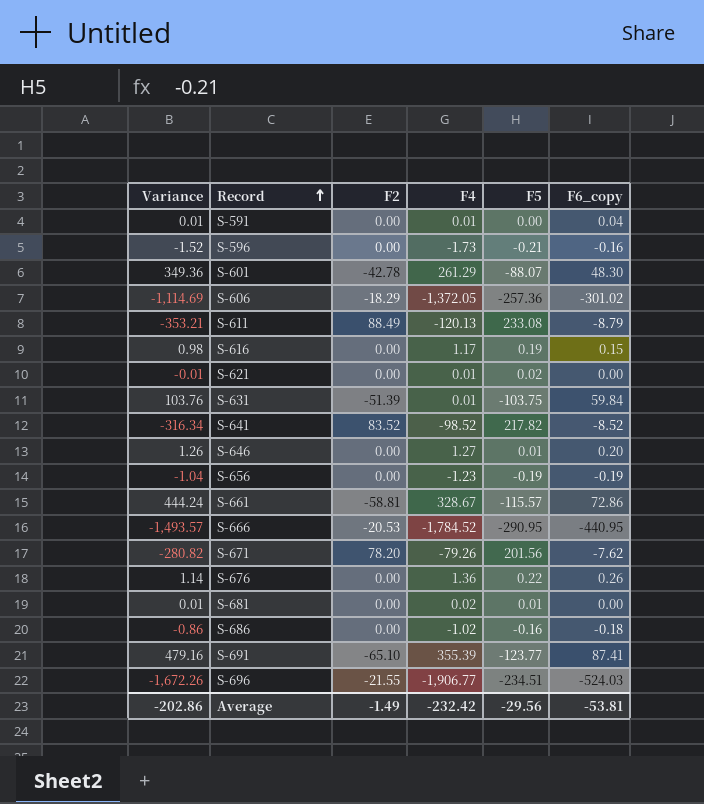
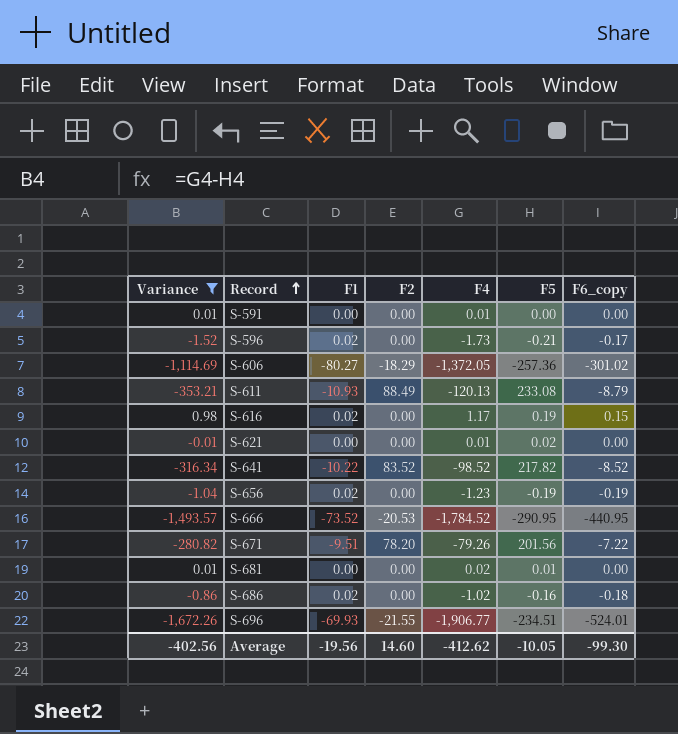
filter: none -> Variance <= 0.98
column F1 | position: none -> 3
S-591 | F6_copy: 0.04 -> 0.00
S-596 | F6_copy: -0.16 -> -0.17
S-671 | F6_copy: -7.62 -> -7.22
S-696 | F6_copy: -524.03 -> -524.01
Average | Variance: -202.86 -> -402.56
Average | F2: -1.49 -> 14.60
Average | F4: -232.42 -> -412.62
Average | F5: -29.56 -> -10.05
Average | F6_copy: -53.81 -> -99.30

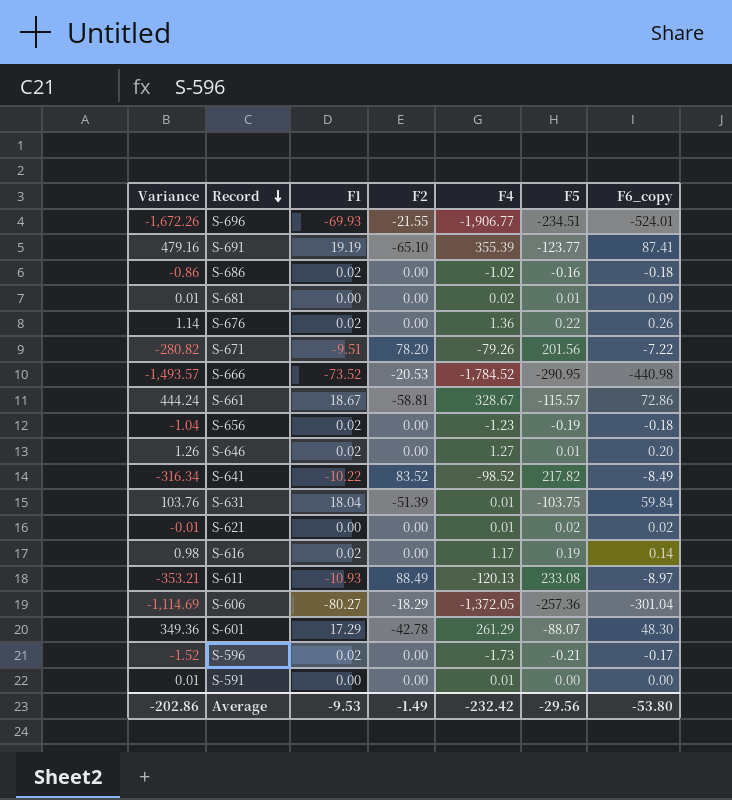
filter: Variance <= 0.98 -> none
row order: Record ascending -> Record descending
S-681 | F6_copy: 0.00 -> 0.09
S-666 | F6_copy: -440.95 -> -440.98
S-656 | F6_copy: -0.19 -> -0.18
S-641 | F6_copy: -8.52 -> -8.49
S-621 | F6_copy: 0.00 -> 0.02
S-616 | F6_copy: 0.15 -> 0.14
S-611 | F6_copy: -8.79 -> -8.97
S-606 | F6_copy: -301.02 -> -301.04
Average | Variance: -402.56 -> -202.86
Average | F1: -19.56 -> -9.53
Average | F2: 14.60 -> -1.49
Average | F4: -412.62 -> -232.42
Average | F5: -10.05 -> -29.56
Average | F6_copy: -99.30 -> -53.80

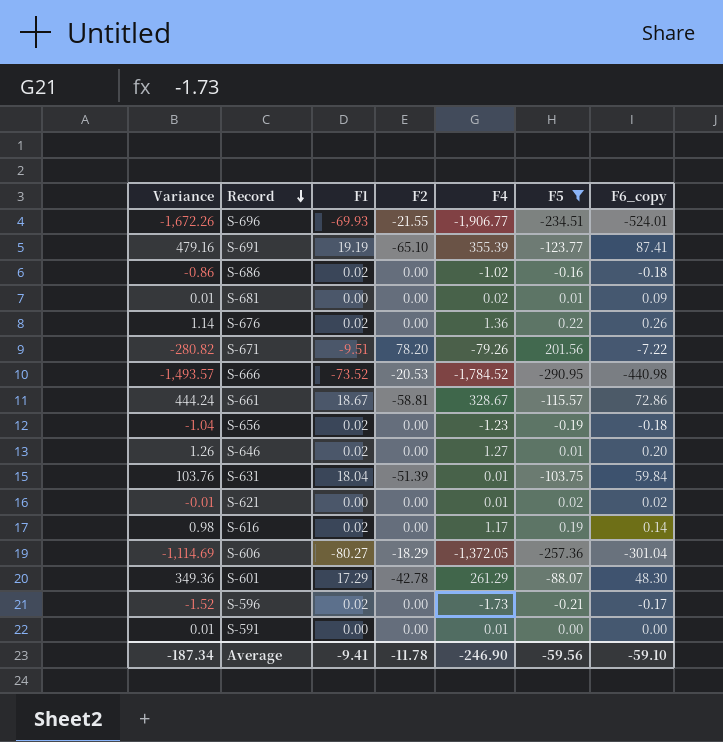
filter: none -> F5 <= 201.56
Average | Variance: -202.86 -> -187.34
Average | F1: -9.53 -> -9.41
Average | F2: -1.49 -> -11.78
Average | F4: -232.42 -> -246.90
Average | F5: -29.56 -> -59.56
Average | F6_copy: -53.80 -> -59.10

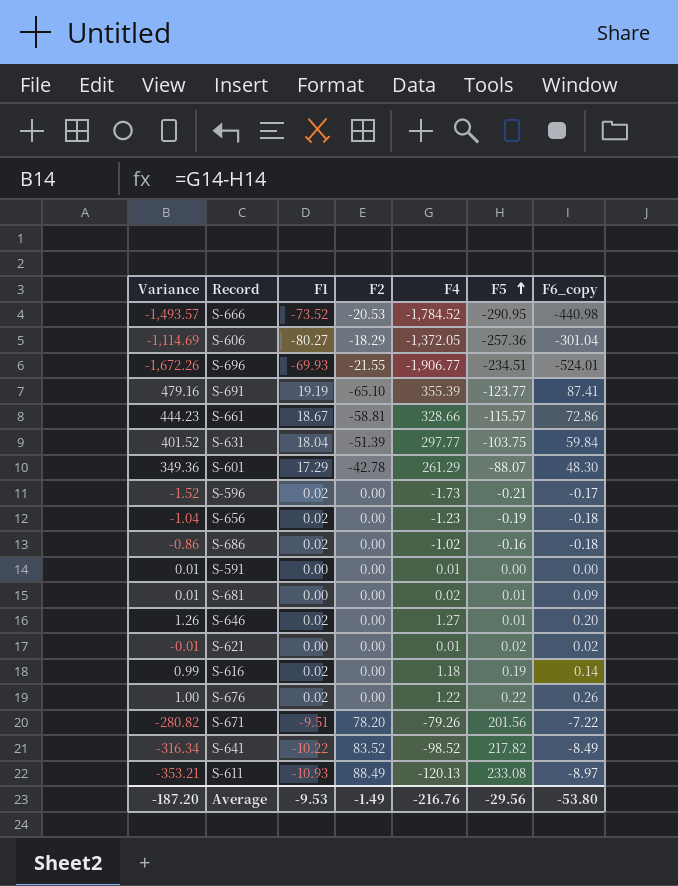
filter: F5 <= 201.56 -> none
row order: Record descending -> F5 ascending
S-661 | Variance: 444.24 -> 444.23
S-661 | F4: 328.67 -> 328.66
S-631 | Variance: 103.76 -> 401.52
S-631 | F4: 0.01 -> 297.77
S-616 | Variance: 0.98 -> 0.99
S-616 | F4: 1.17 -> 1.18
S-676 | Variance: 1.14 -> 1.00
S-676 | F4: 1.36 -> 1.22
Average | Variance: -187.34 -> -187.20
Average | F1: -9.41 -> -9.53
Average | F2: -11.78 -> -1.49
Average | F4: -246.90 -> -216.76
Average | F5: -59.56 -> -29.56
Average | F6_copy: -59.10 -> -53.80

